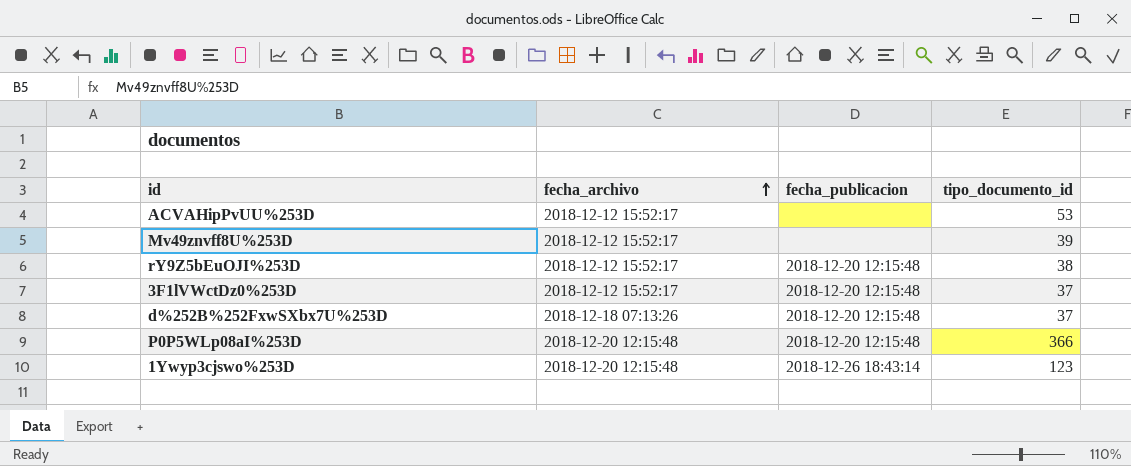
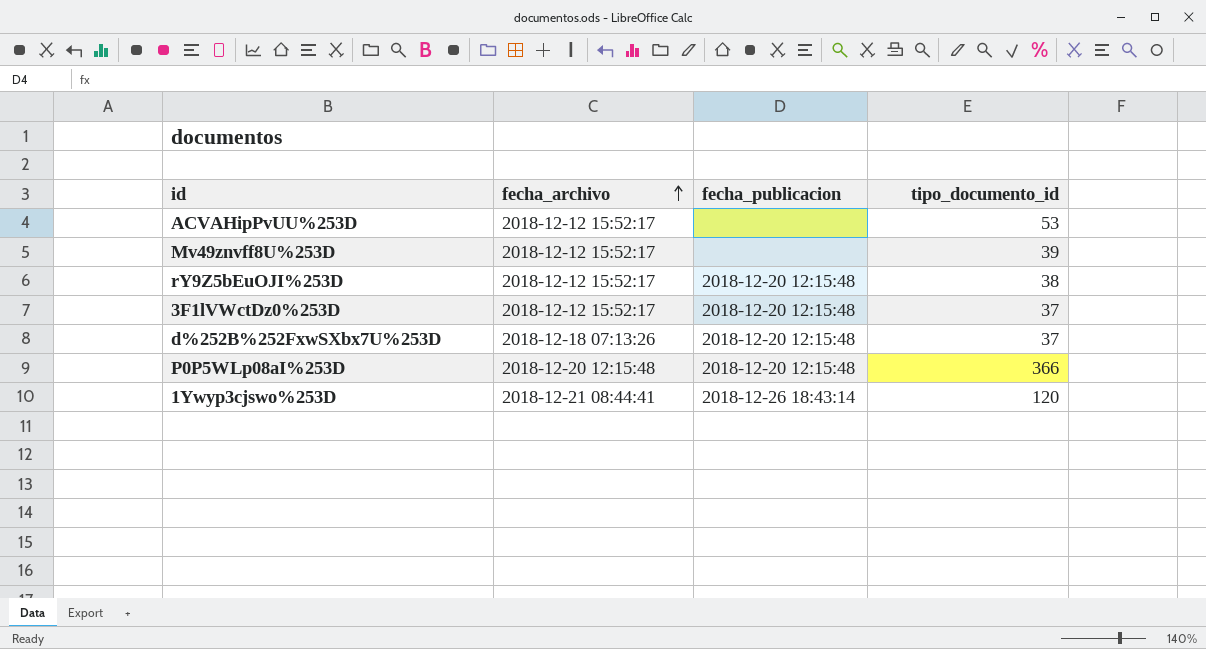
1Ywyp3cjswo%253D | fecha_archivo: 2018-12-20 12:15:48 -> 2018-12-21 08:44:41
1Ywyp3cjswo%253D | tipo_documento_id: 123 -> 120

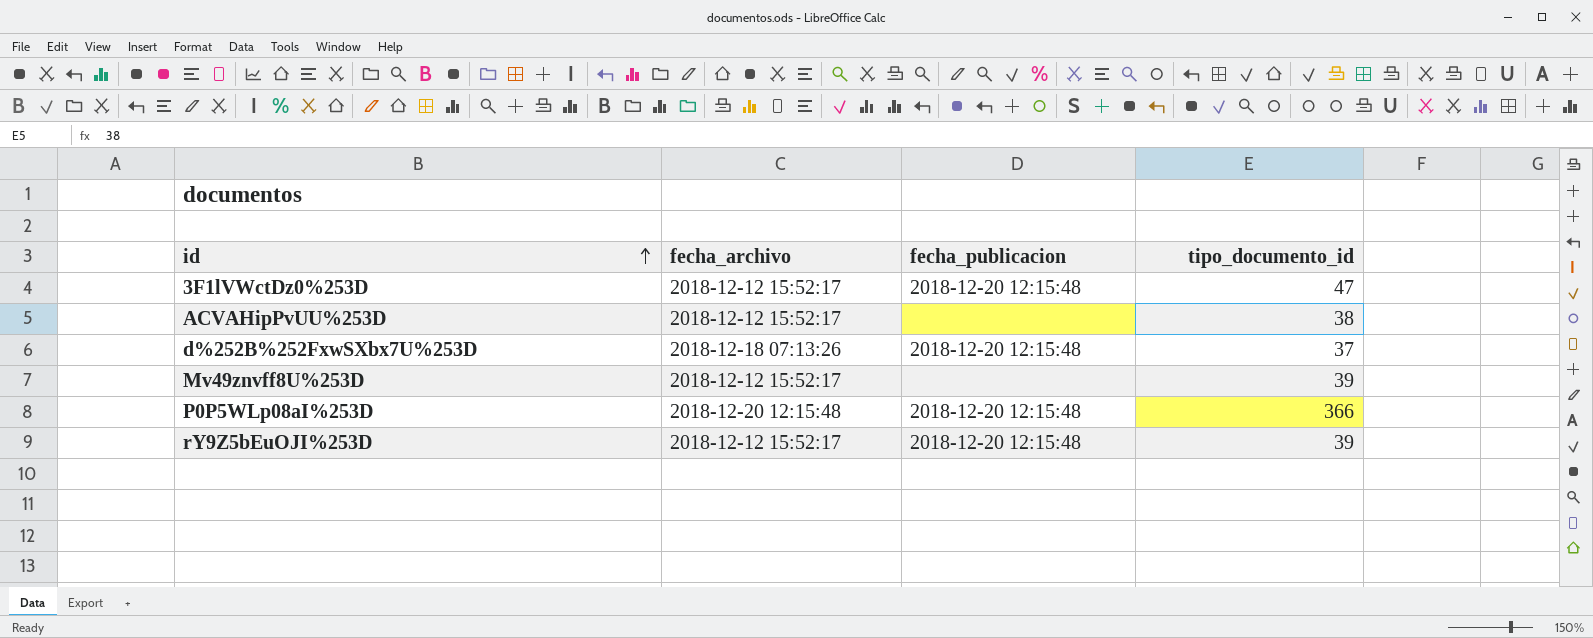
row order: fecha_archivo ascending -> id ascending
row 1Ywyp3cjswo%253D: 2018-12-21 08:44:41 | 2018-12-26 18:43:14 | 120 -> none
3F1lVWctDz0%253D | tipo_documento_id: 37 -> 47
ACVAHipPvUU%253D | tipo_documento_id: 53 -> 38
rY9Z5bEuOJI%253D | tipo_documento_id: 38 -> 39

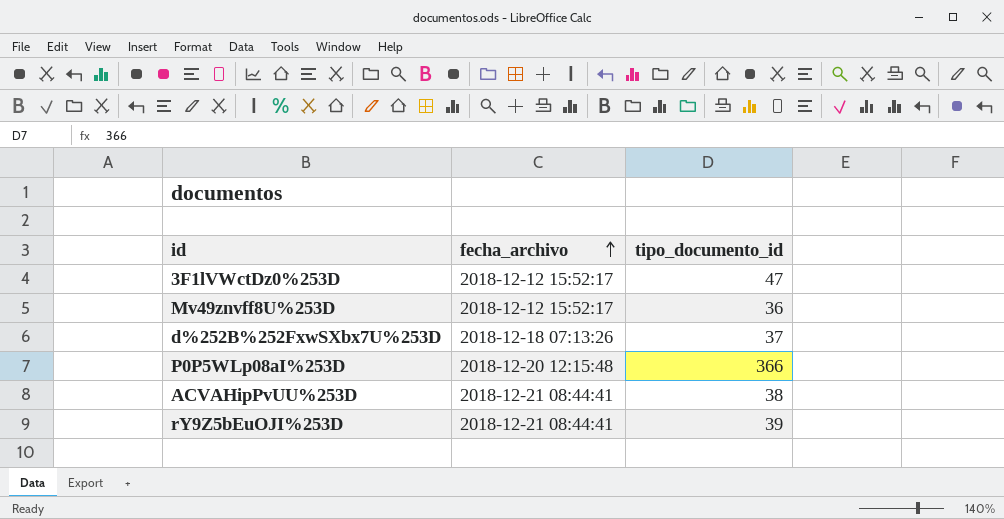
row order: id ascending -> fecha_archivo ascending
column fecha_publicacion | position: 3 -> none
Mv49znvff8U%253D | tipo_documento_id: 39 -> 36
ACVAHipPvUU%253D | fecha_archivo: 2018-12-12 15:52:17 -> 2018-12-21 08:44:41
rY9Z5bEuOJI%253D | fecha_archivo: 2018-12-12 15:52:17 -> 2018-12-21 08:44:41

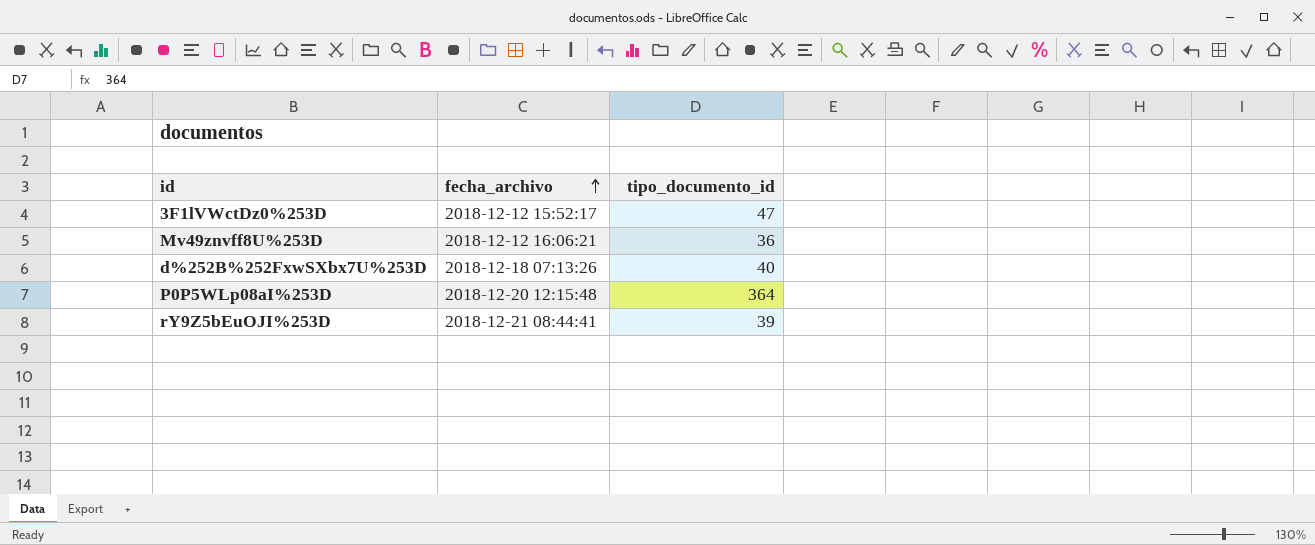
row ACVAHipPvUU%253D: 2018-12-21 08:44:41 | 38 -> none
Mv49znvff8U%253D | fecha_archivo: 2018-12-12 15:52:17 -> 2018-12-12 16:06:21
d%252B%252FxwSXbx7U%253D | tipo_documento_id: 37 -> 40
P0P5WLp08aI%253D | tipo_documento_id: 366 -> 364

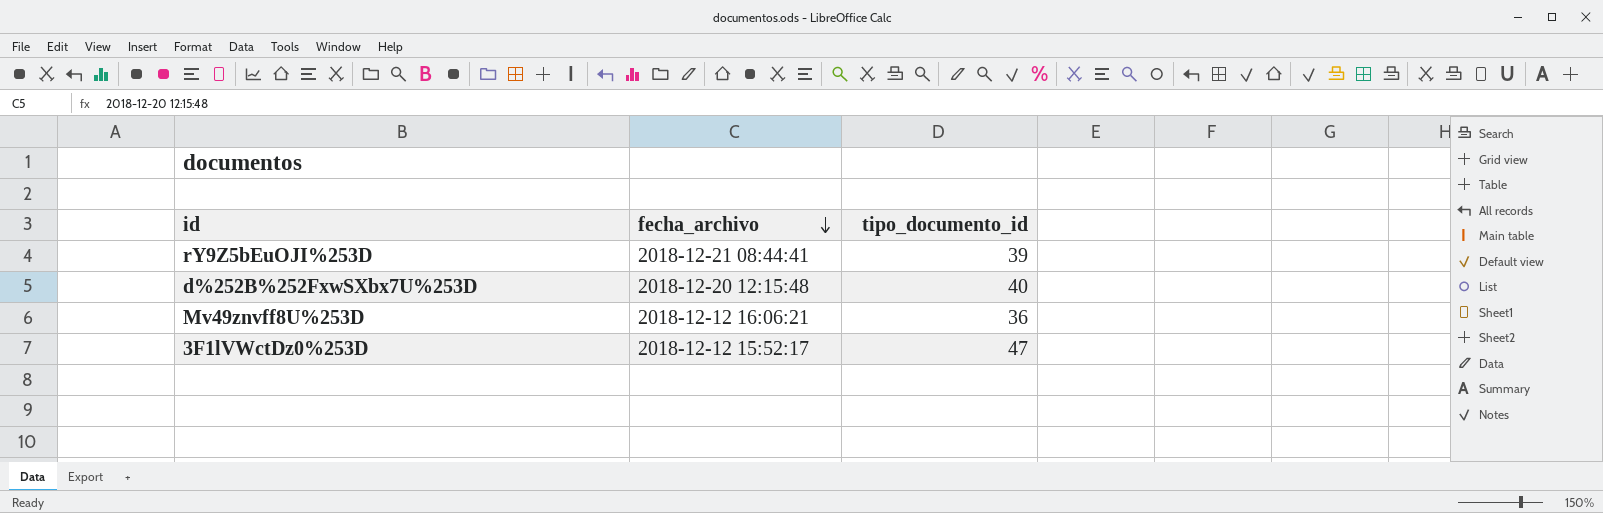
row order: fecha_archivo ascending -> fecha_archivo descending
row P0P5WLp08aI%253D: 2018-12-20 12:15:48 | 364 -> none
d%252B%252FxwSXbx7U%253D | fecha_archivo: 2018-12-18 07:13:26 -> 2018-12-20 12:15:48

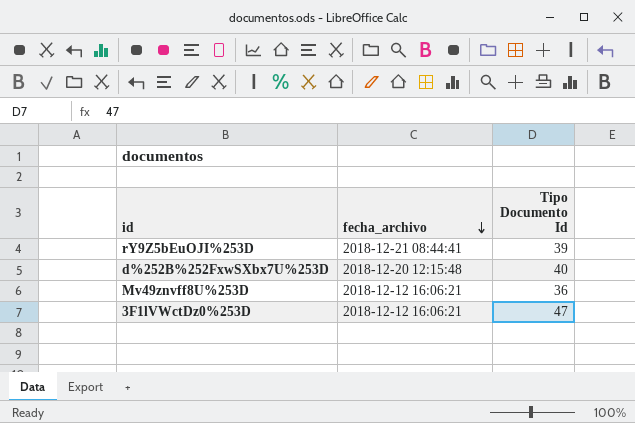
column name: tipo_documento_id -> Tipo Documento Id
3F1lVWctDz0%253D | fecha_archivo: 2018-12-12 15:52:17 -> 2018-12-12 16:06:21

